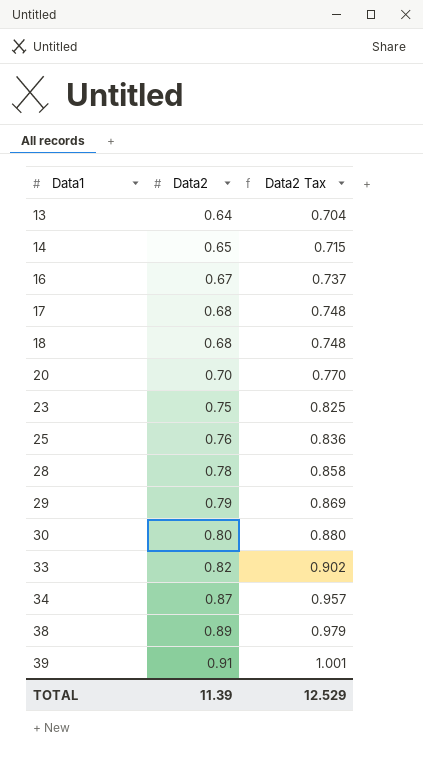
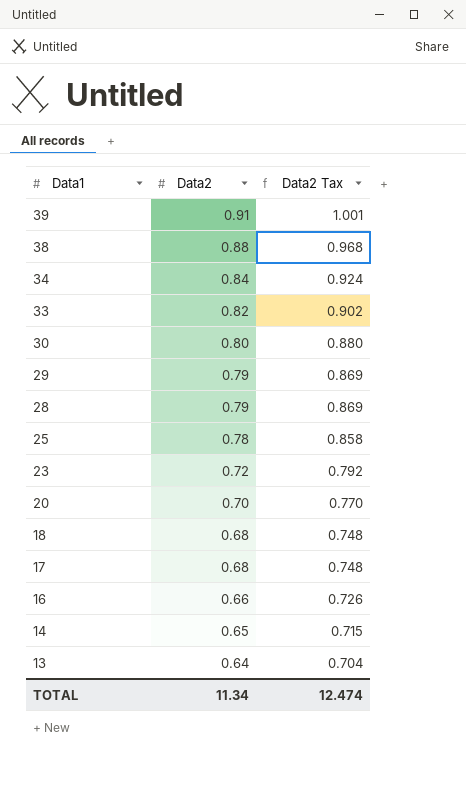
row order: Data1 ascending -> Data1 descending
38 | Data2: 0.89 -> 0.88
38 | Data2 Tax: 0.979 -> 0.968
34 | Data2: 0.87 -> 0.84
34 | Data2 Tax: 0.957 -> 0.924
28 | Data2: 0.78 -> 0.79
28 | Data2 Tax: 0.858 -> 0.869
25 | Data2: 0.76 -> 0.78
25 | Data2 Tax: 0.836 -> 0.858
23 | Data2: 0.75 -> 0.72
23 | Data2 Tax: 0.825 -> 0.792
16 | Data2: 0.67 -> 0.66
16 | Data2 Tax: 0.737 -> 0.726
TOTAL | Data2: 11.39 -> 11.34
TOTAL | Data2 Tax: 12.529 -> 12.474

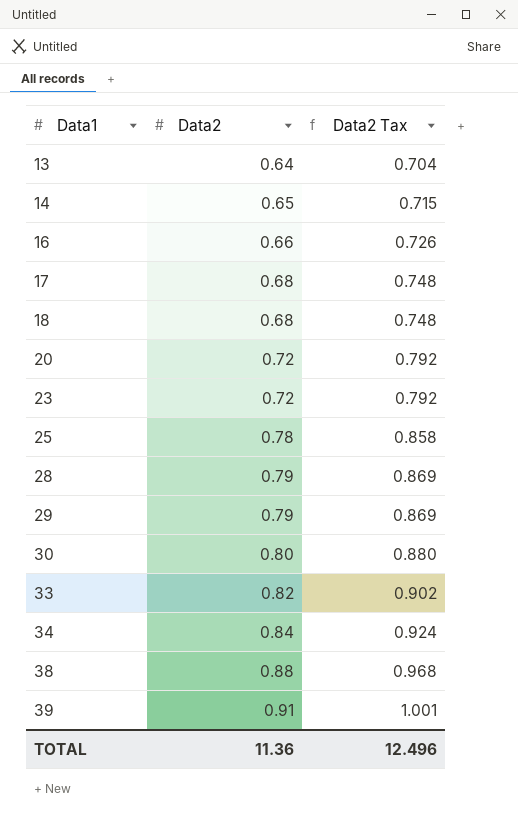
row order: Data1 descending -> Data1 ascending
20 | Data2: 0.70 -> 0.72
20 | Data2 Tax: 0.770 -> 0.792
TOTAL | Data2: 11.34 -> 11.36
TOTAL | Data2 Tax: 12.474 -> 12.496

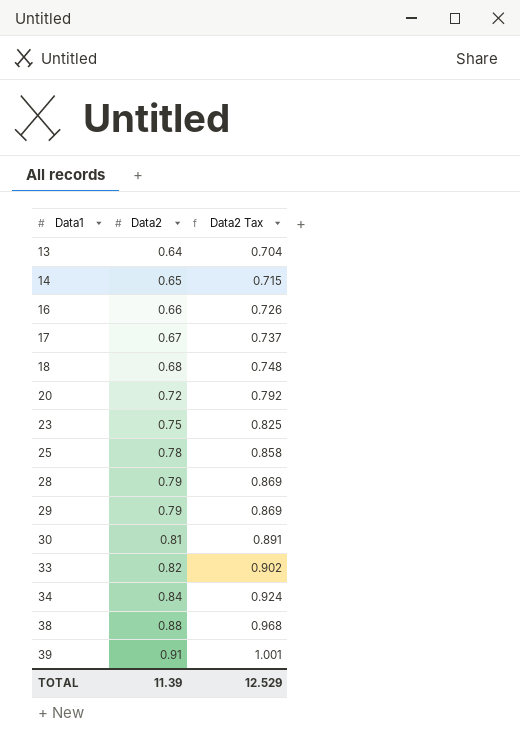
17 | Data2: 0.68 -> 0.67
17 | Data2 Tax: 0.748 -> 0.737
23 | Data2: 0.72 -> 0.75
23 | Data2 Tax: 0.792 -> 0.825
30 | Data2: 0.80 -> 0.81
30 | Data2 Tax: 0.880 -> 0.891
TOTAL | Data2: 11.36 -> 11.39
TOTAL | Data2 Tax: 12.496 -> 12.529

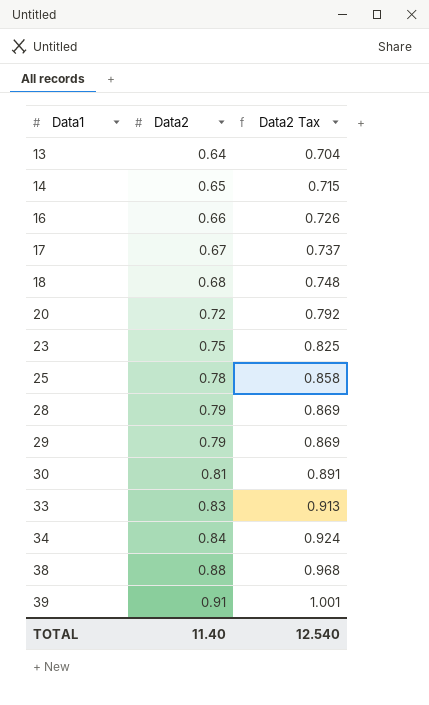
33 | Data2: 0.82 -> 0.83
33 | Data2 Tax: 0.902 -> 0.913
TOTAL | Data2: 11.39 -> 11.40
TOTAL | Data2 Tax: 12.529 -> 12.540

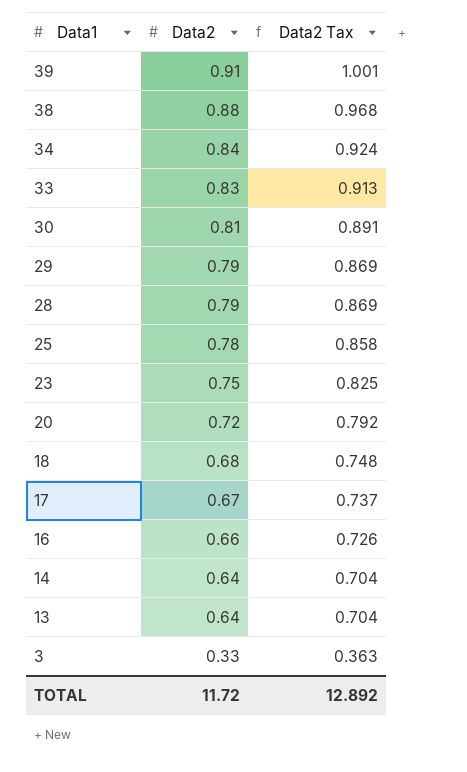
row order: Data1 ascending -> Data1 descending
14 | Data2: 0.65 -> 0.64
14 | Data2 Tax: 0.715 -> 0.704
row 3: none -> 0.33 | 0.363
TOTAL | Data2: 11.40 -> 11.72
TOTAL | Data2 Tax: 12.540 -> 12.892

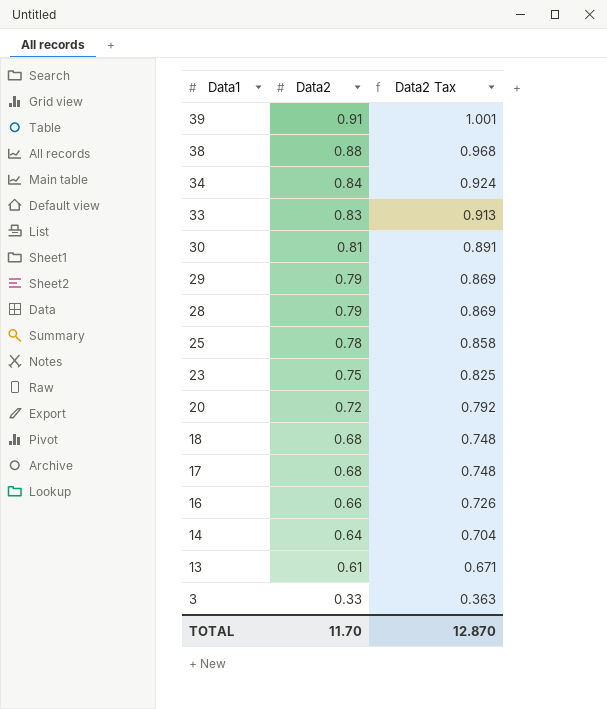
17 | Data2: 0.67 -> 0.68
17 | Data2 Tax: 0.737 -> 0.748
13 | Data2: 0.64 -> 0.61
13 | Data2 Tax: 0.704 -> 0.671
TOTAL | Data2: 11.72 -> 11.70
TOTAL | Data2 Tax: 12.892 -> 12.870

